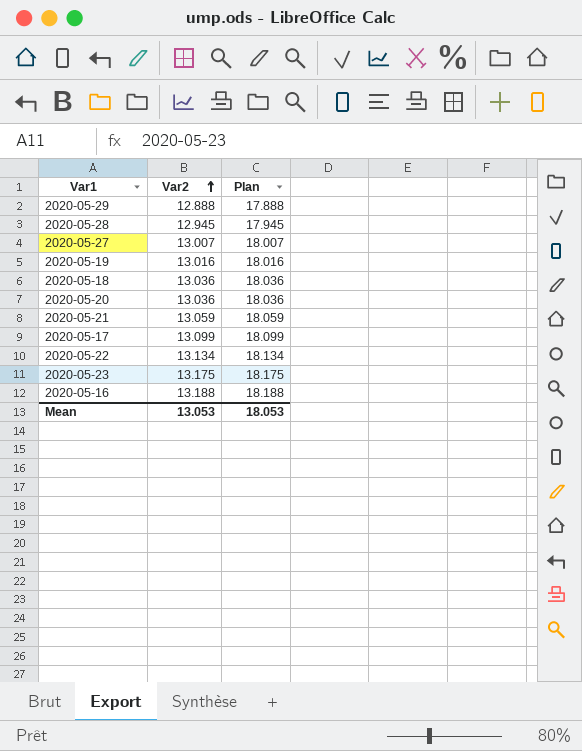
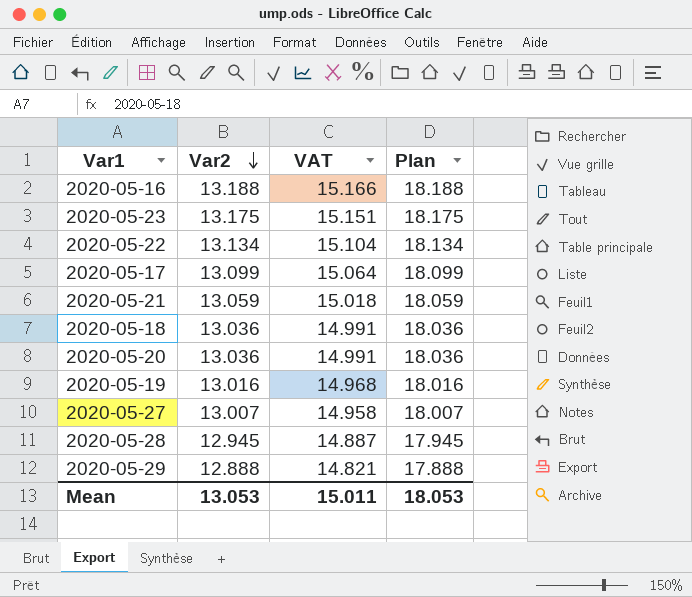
row order: Var2 ascending -> Var2 descending
column VAT | formula: none -> [Var2] * 1.15

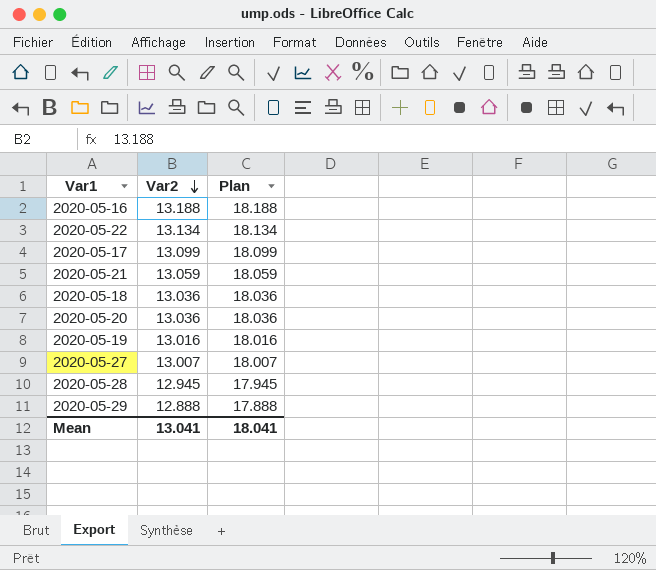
column VAT | formula: [Var2] * 1.15 -> none
row 2020-05-23: 13.175 | 15.151 | 18.175 -> none
Mean | Var2: 13.053 -> 13.041
Mean | Plan: 18.053 -> 18.041

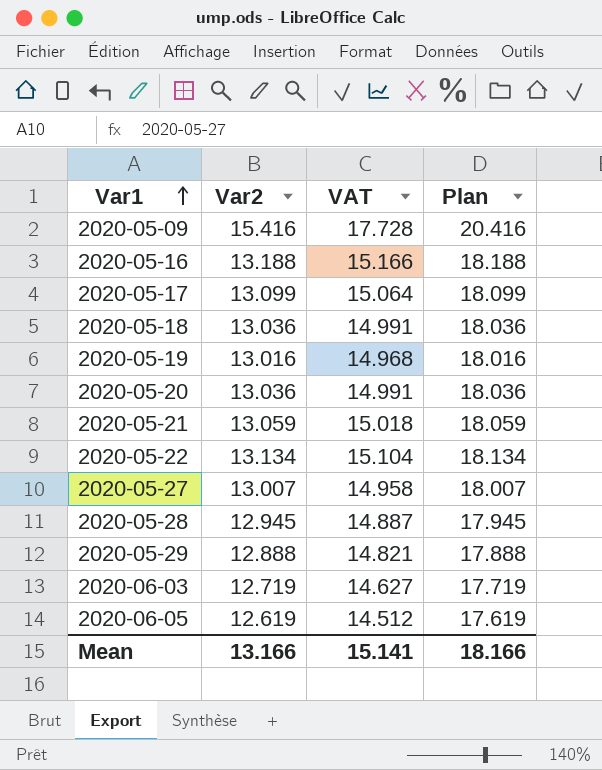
row order: Var2 descending -> Var1 ascending
column VAT | formula: none -> [Var2] * 1.15
row 2020-05-09: none -> 15.416 | 17.728 | 20.416
row 2020-06-03: none -> 12.719 | 14.627 | 17.719
row 2020-06-05: none -> 12.619 | 14.512 | 17.619
Mean | Var2: 13.041 -> 13.166
Mean | Plan: 18.041 -> 18.166

